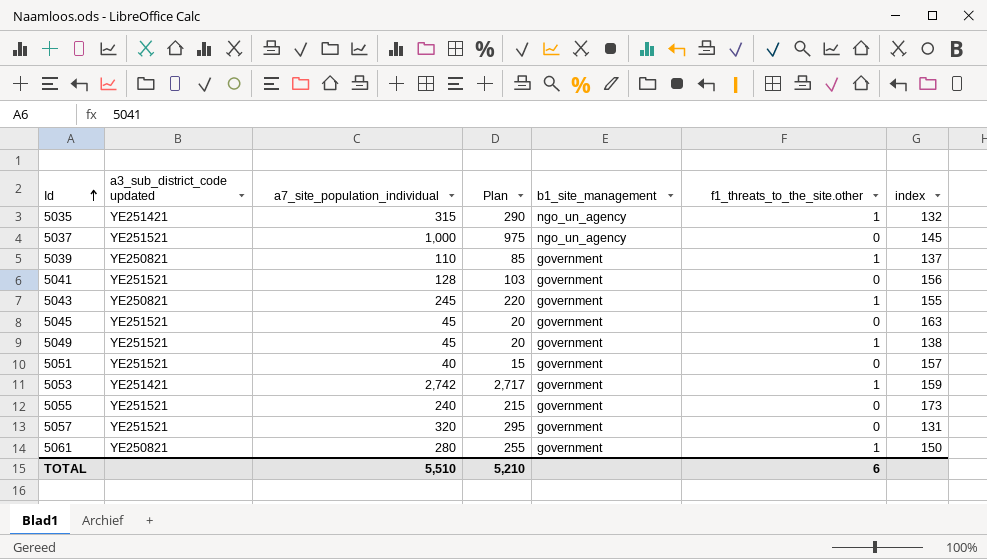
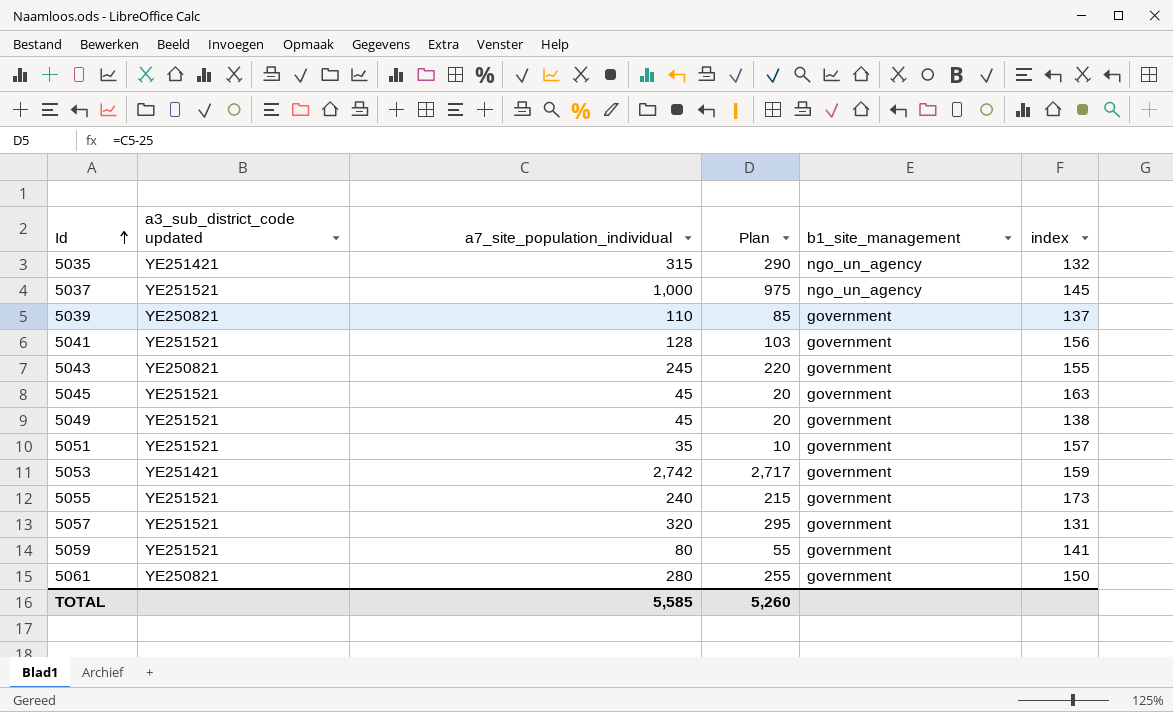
column f1_threats_to_the_site.other | position: 6 -> none
5051 | a7_site_population_individual: 40 -> 35
5051 | Plan: 15 -> 10
row 5059: none -> YE251521 | 80 | 55 | government | 141
TOTAL | a7_site_population_individual: 5,510 -> 5,585
TOTAL | Plan: 5,210 -> 5,260

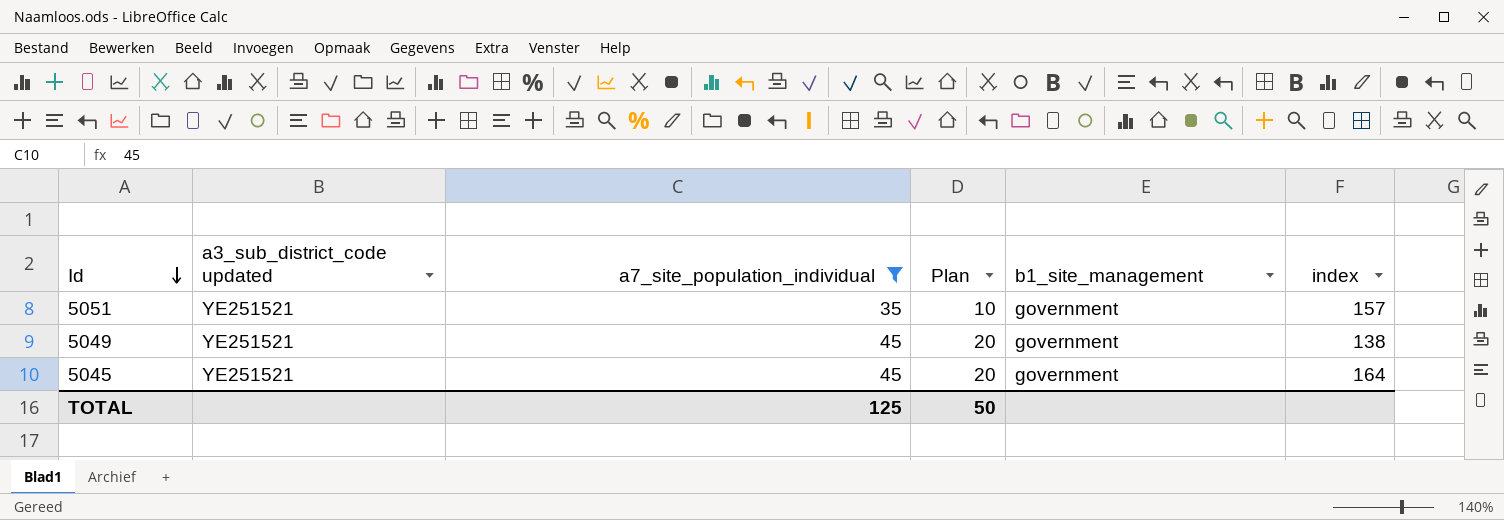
filter: none -> a7_site_population_individual <= 45
row order: Id ascending -> Id descending
5045 | index: 163 -> 164
TOTAL | a7_site_population_individual: 5,585 -> 125
TOTAL | Plan: 5,260 -> 50

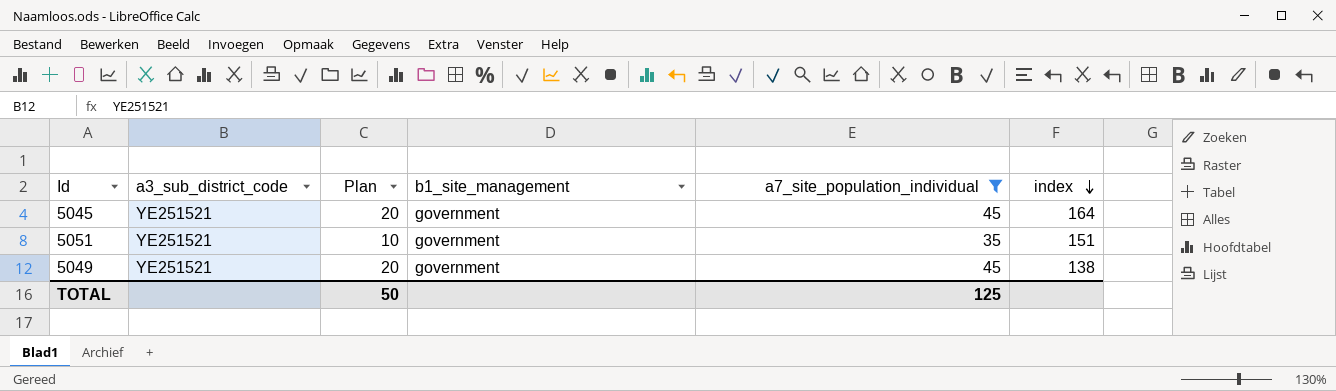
row order: Id descending -> index descending
column name: a3_sub_district_code updated -> a3_sub_district_code
column a7_site_population_individual | position: 3 -> 5
5051 | index: 157 -> 151

